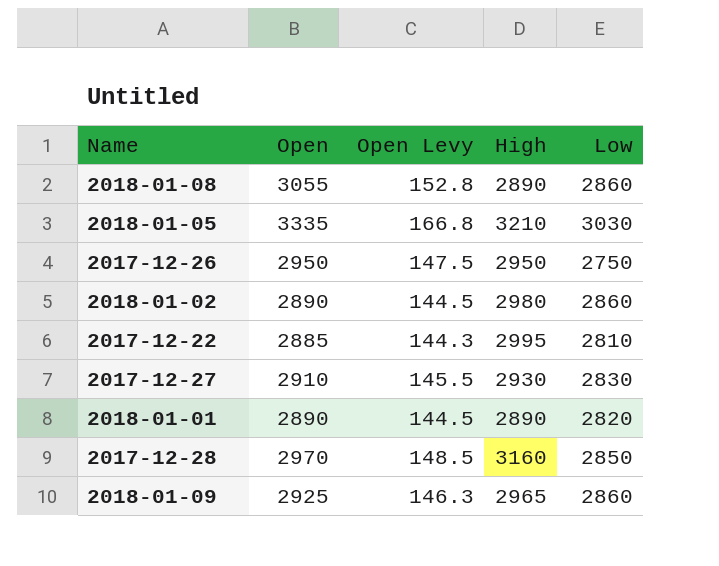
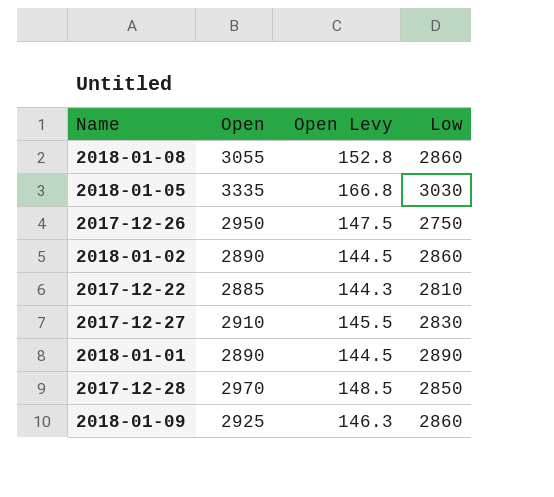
column High | position: 4 -> none
2018-01-01 | Low: 2820 -> 2890

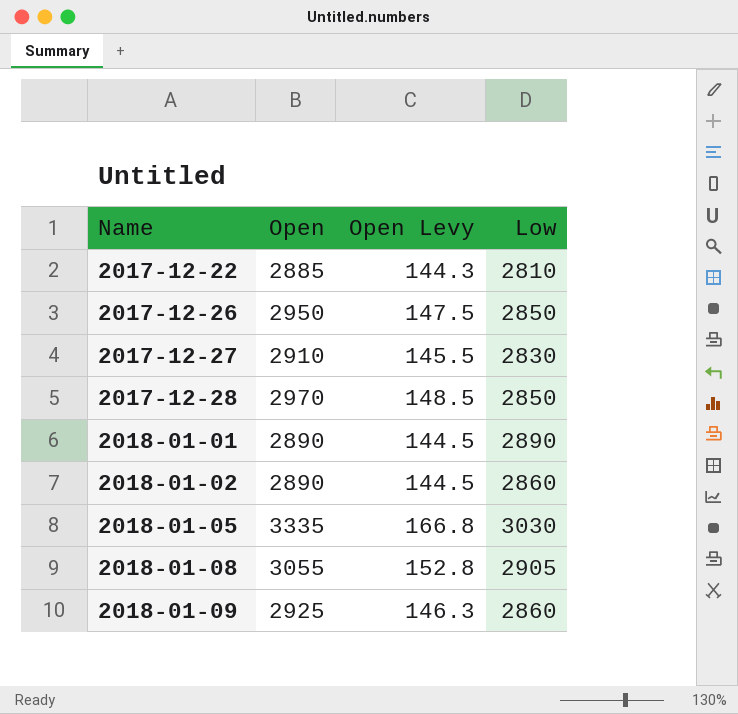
row order: none -> Name ascending
2017-12-26 | Low: 2750 -> 2850
2018-01-08 | Low: 2860 -> 2905

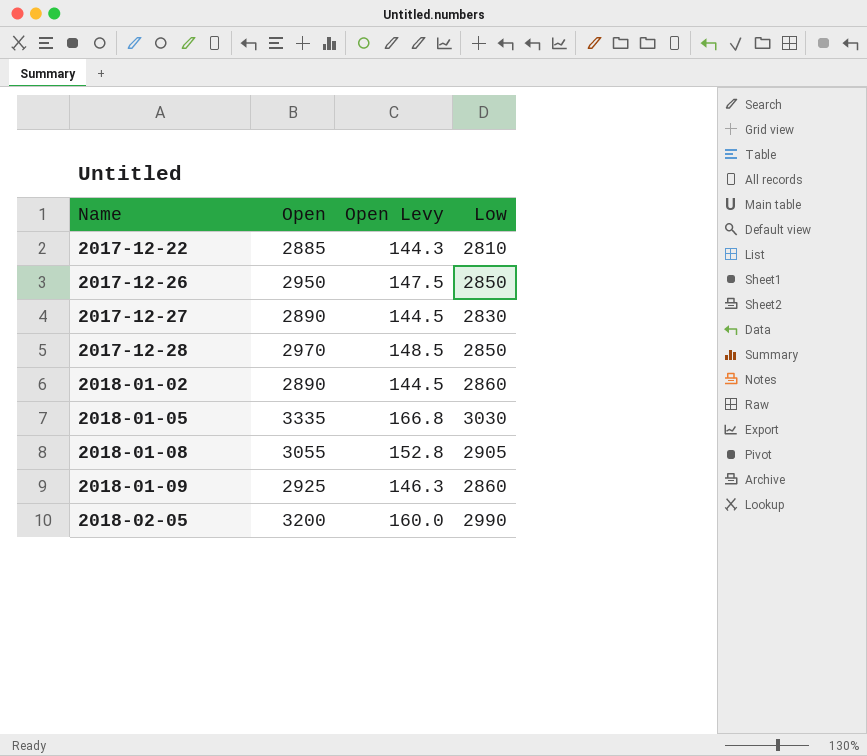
row 2018-01-01: 2890 | 144.5 | 2890 -> none
2017-12-27 | Open: 2910 -> 2890
2017-12-27 | Open Levy: 145.5 -> 144.5
row 2018-02-05: none -> 3200 | 160.0 | 2990

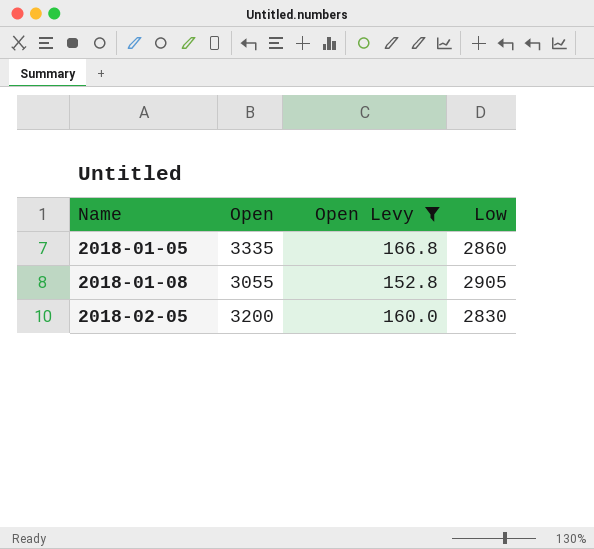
filter: none -> Open Levy >= 152.8
2018-01-05 | Low: 3030 -> 2860
2018-02-05 | Low: 2990 -> 2830

